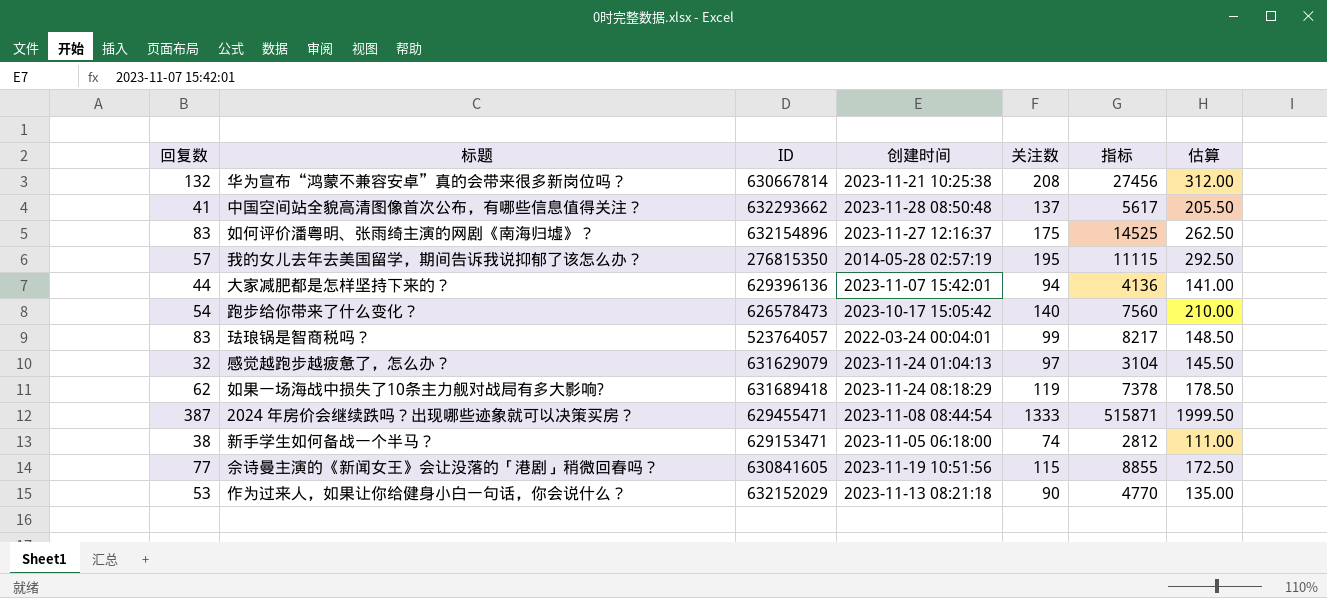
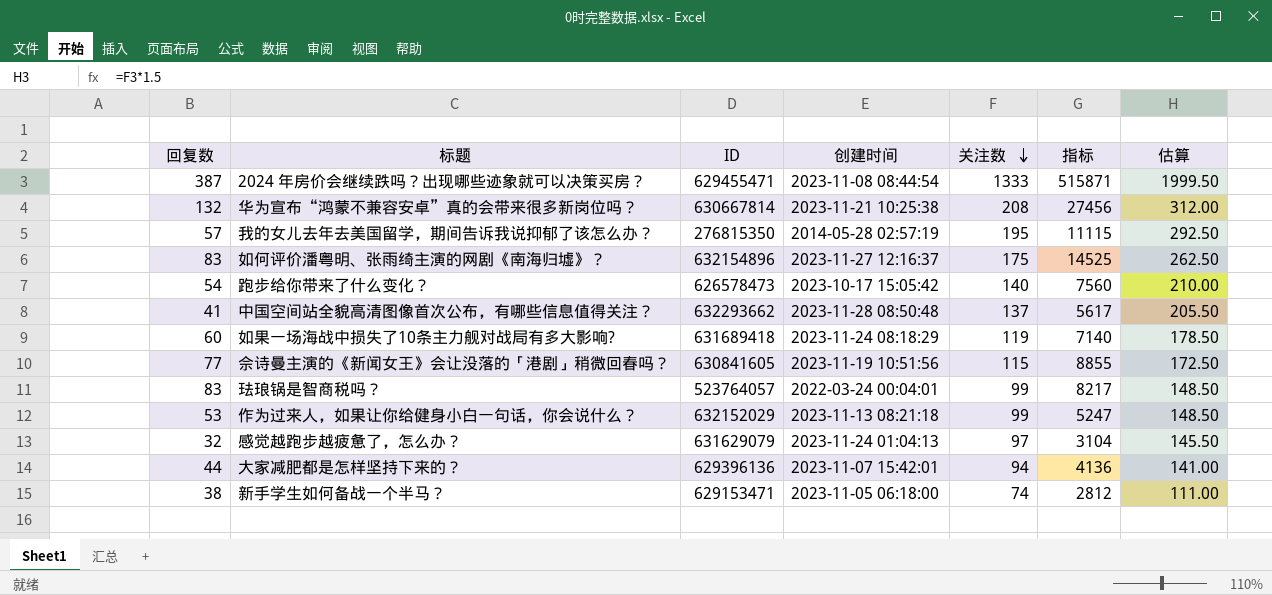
row order: none -> 关注数 descending
如果一场海战中损失了10条主力舰对战局有多大影响? | 回复数: 62 -> 60
如果一场海战中损失了10条主力舰对战局有多大影响? | 指标: 7378 -> 7140
作为过来人，如果让你给健身小白一句话，你会说什么？ | 关注数: 90 -> 99
作为过来人，如果让你给健身小白一句话，你会说什么？ | 指标: 4770 -> 5247
作为过来人，如果让你给健身小白一句话，你会说什么？ | 估算: 135.00 -> 148.50

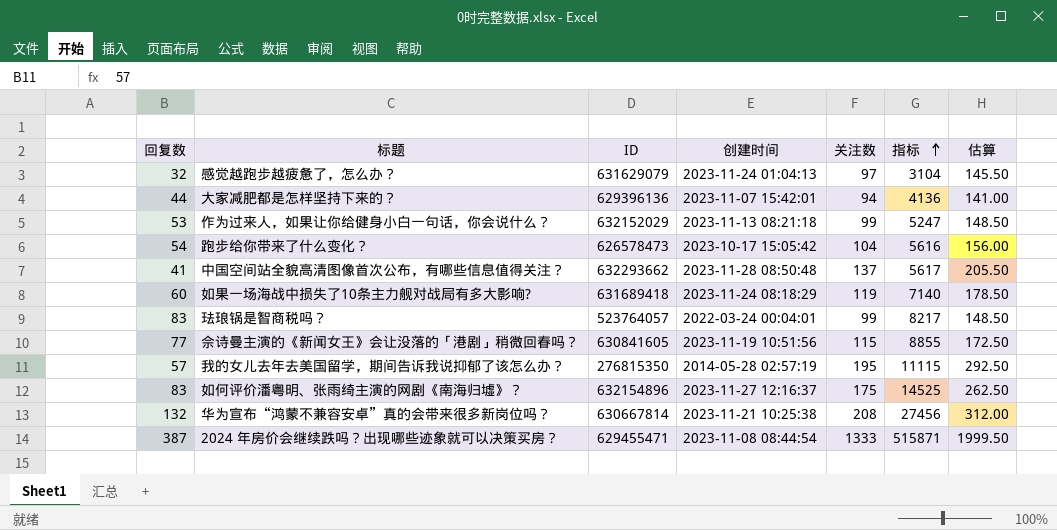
row order: 关注数 descending -> 指标 ascending
row 新手学生如何备战一个半马？: 38 | 629153471 | 2023-11-05 06:18:00 | 74 | 2812 | 111.00 -> none
跑步给你带来了什么变化？ | 关注数: 140 -> 104
跑步给你带来了什么变化？ | 指标: 7560 -> 5616
跑步给你带来了什么变化？ | 估算: 210.00 -> 156.00

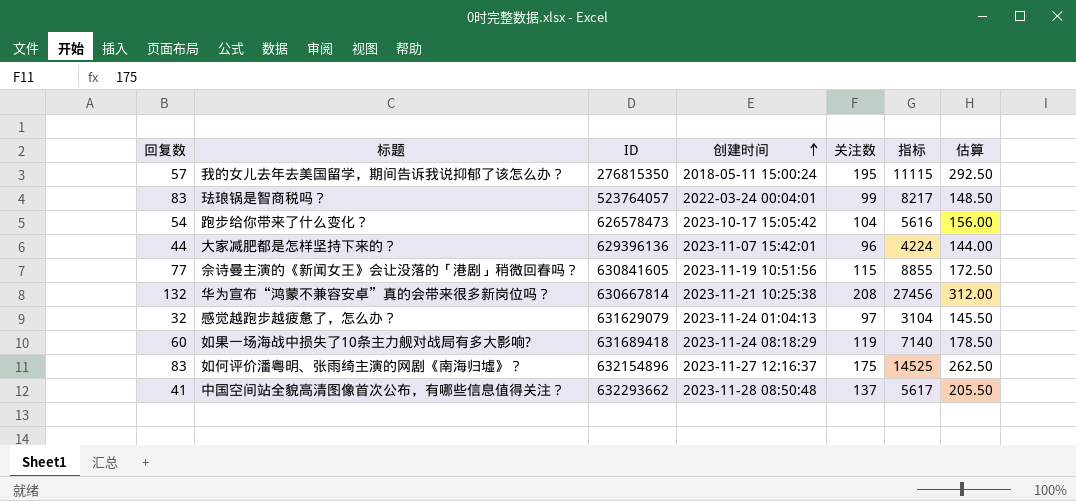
row order: 指标 ascending -> 创建时间 ascending
row 作为过来人，如果让你给健身小白一句话，你会说什么？: 53 | 632152029 | 2023-11-13 08:21:18 | 99 | 5247 | 148.50 -> none
row 2024 年房价会继续跌吗？出现哪些迹象就可以决策买房？: 387 | 629455471 | 2023-11-08 08:44:54 | 1333 | 515871 | 1999.50 -> none
我的女儿去年去美国留学，期间告诉我说抑郁了该怎么办？ | 创建时间: 2014-05-28 02:57:19 -> 2018-05-11 15:00:24
大家减肥都是怎样坚持下来的？ | 关注数: 94 -> 96
大家减肥都是怎样坚持下来的？ | 指标: 4136 -> 4224
大家减肥都是怎样坚持下来的？ | 估算: 141.00 -> 144.00

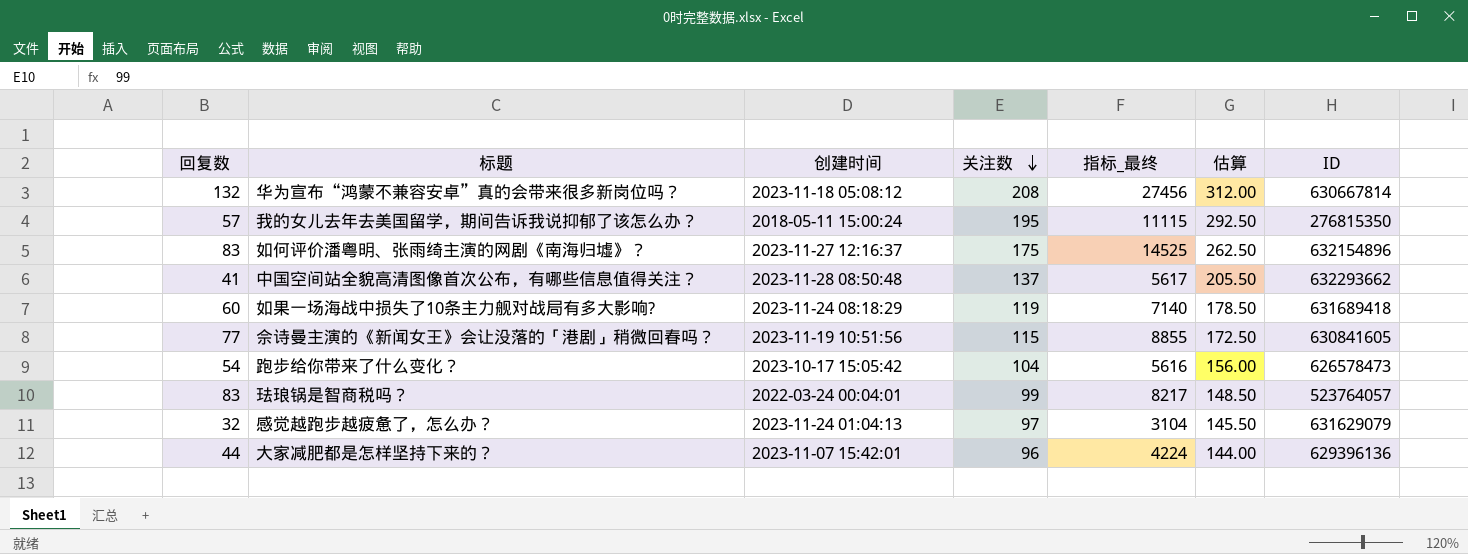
row order: 创建时间 ascending -> 关注数 descending
column name: 指标 -> 指标_最终
column ID | position: 3 -> 7
华为宣布“鸿蒙不兼容安卓”真的会带来很多新岗位吗？ | 创建时间: 2023-11-21 10:25:38 -> 2023-11-18 05:08:12

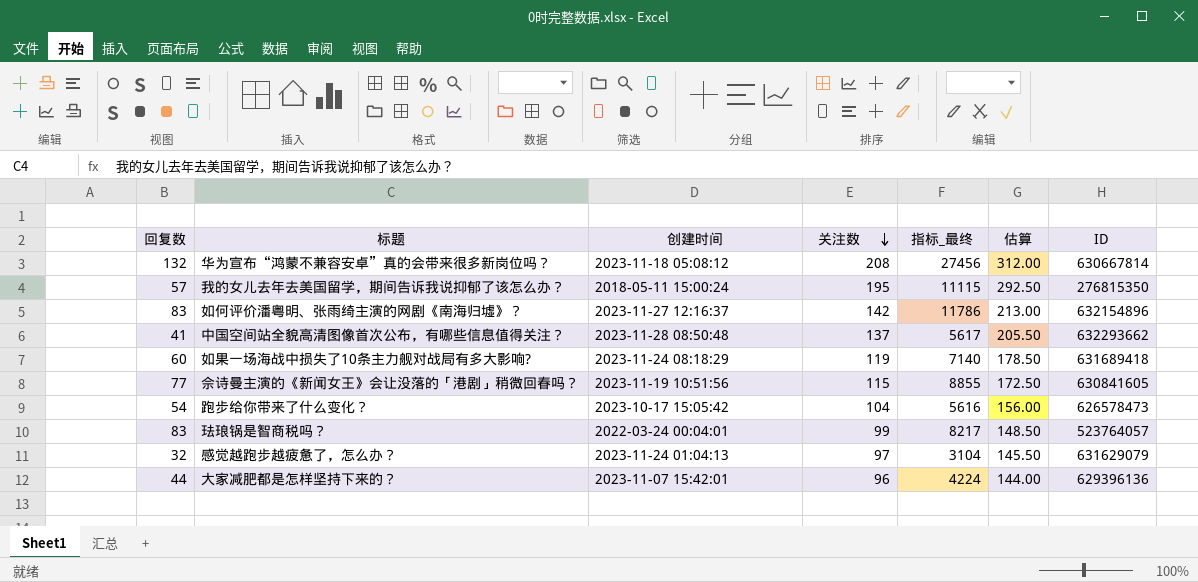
如何评价潘粤明、张雨绮主演的网剧《南海归墟》？ | 关注数: 175 -> 142
如何评价潘粤明、张雨绮主演的网剧《南海归墟》？ | 指标_最终: 14525 -> 11786
如何评价潘粤明、张雨绮主演的网剧《南海归墟》？ | 估算: 262.50 -> 213.00

